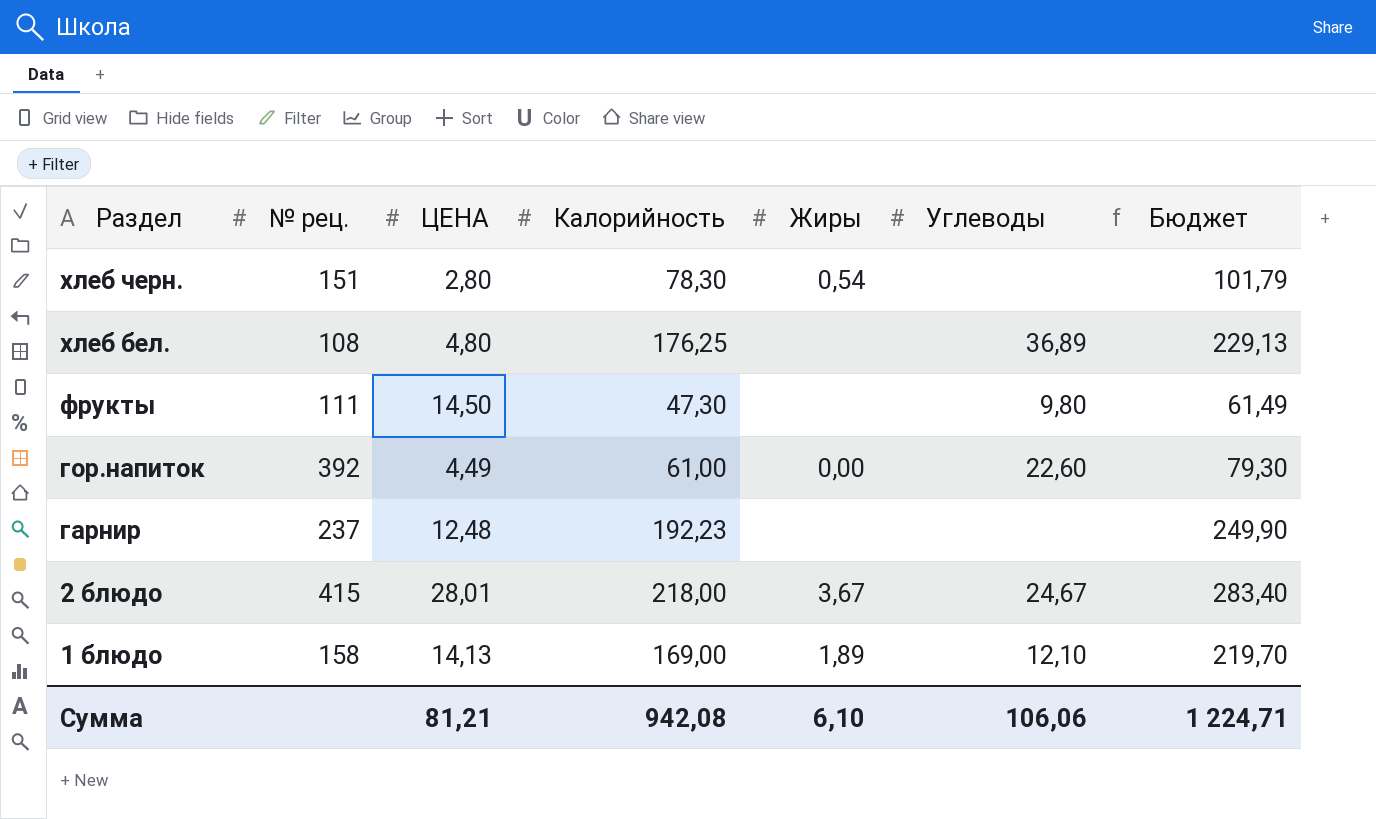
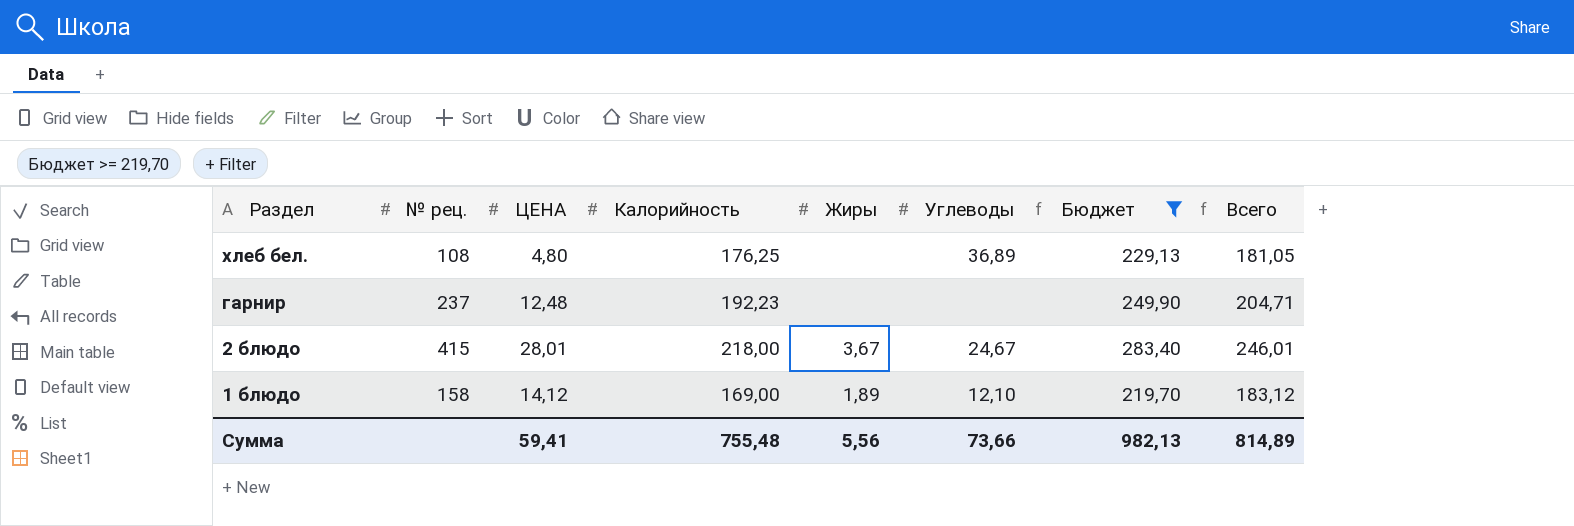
filter: none -> Бюджет >= 219,70
column Всего | formula: none -> [ЦЕНА] + [Калорийность]
1 блюдо | ЦЕНА: 14,13 -> 14,12
Сумма | ЦЕНА: 81,21 -> 59,41
Сумма | Калорийность: 942,08 -> 755,48
Сумма | Жиры: 6,10 -> 5,56
Сумма | Углеводы: 106,06 -> 73,66
Сумма | Бюджет: 1 224,71 -> 982,13

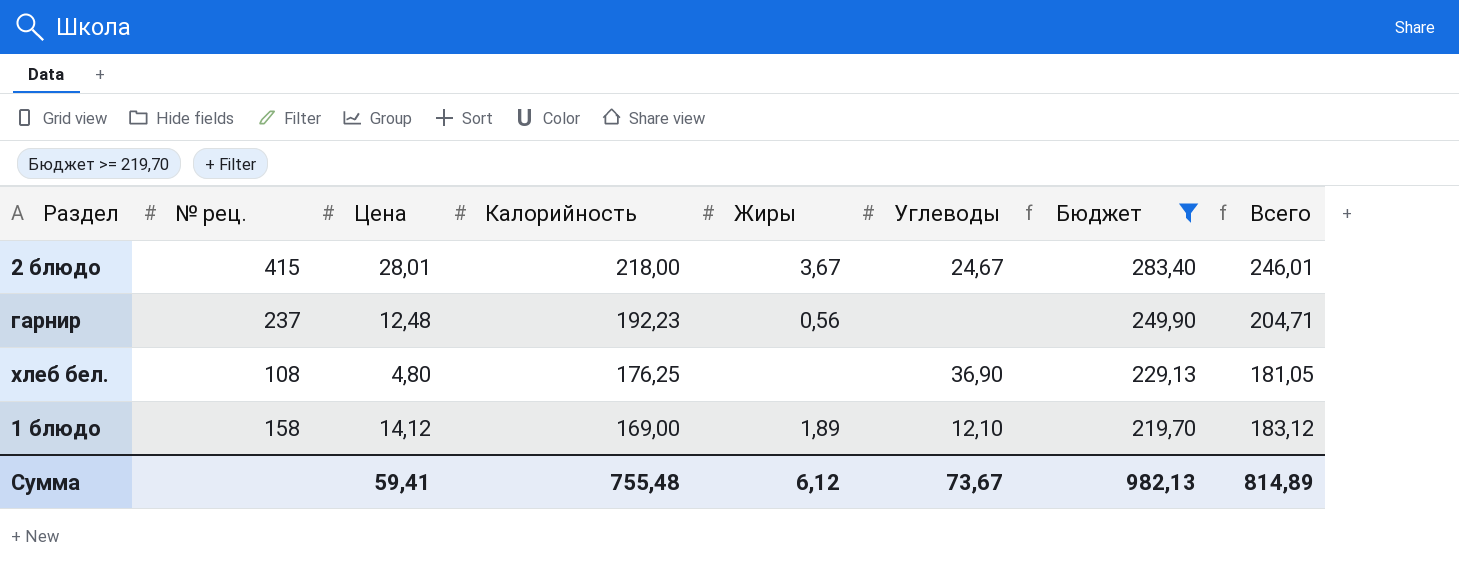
row order: Раздел descending -> Калорийность descending
column name: ЦЕНА -> Цена
гарнир | Жиры: none -> 0,56
хлеб бел. | Углеводы: 36,89 -> 36,90
Сумма | Жиры: 5,56 -> 6,12
Сумма | Углеводы: 73,66 -> 73,67

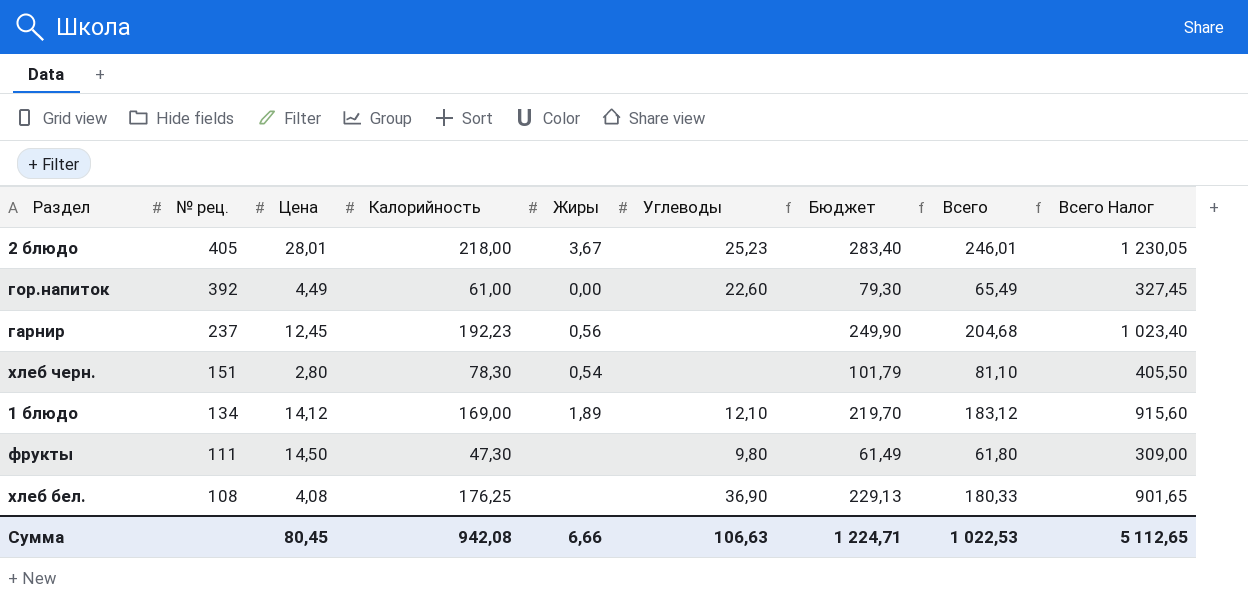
filter: Бюджет >= 219,70 -> none
row order: Калорийность descending -> № рец. descending
column Всего Налог | formula: none -> [Всего] * 5
2 блюдо | № рец.: 415 -> 405
2 блюдо | Углеводы: 24,67 -> 25,23
гарнир | Цена: 12,48 -> 12,45
гарнир | Всего: 204,71 -> 204,68
1 блюдо | № рец.: 158 -> 134
хлеб бел. | Цена: 4,80 -> 4,08
хлеб бел. | Всего: 181,05 -> 180,33
Сумма | Цена: 59,41 -> 80,45
Сумма | Калорийность: 755,48 -> 942,08
Сумма | Жиры: 6,12 -> 6,66
Сумма | Углеводы: 73,67 -> 106,63
Сумма | Бюджет: 982,13 -> 1 224,71
Сумма | Всего: 814,89 -> 1 022,53

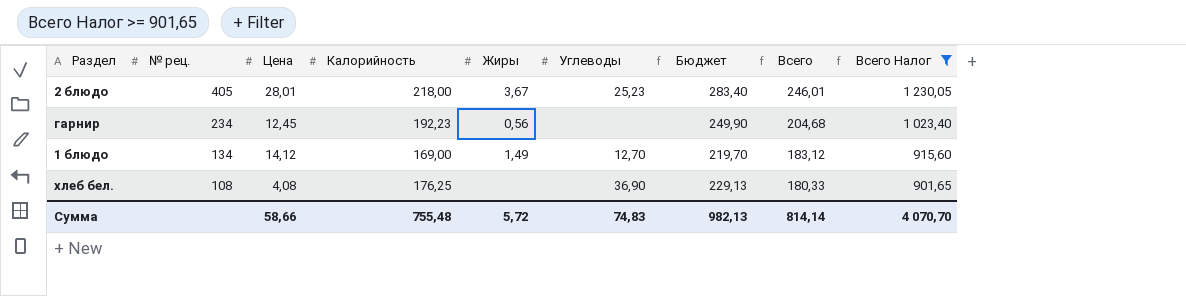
filter: none -> Всего Налог >= 901,65
гарнир | № рец.: 237 -> 234
1 блюдо | Жиры: 1,89 -> 1,49
1 блюдо | Углеводы: 12,10 -> 12,70
Сумма | Цена: 80,45 -> 58,66
Сумма | Калорийность: 942,08 -> 755,48
Сумма | Жиры: 6,66 -> 5,72
Сумма | Углеводы: 106,63 -> 74,83
Сумма | Бюджет: 1 224,71 -> 982,13
Сумма | Всего: 1 022,53 -> 814,14
Сумма | Всего Налог: 5 112,65 -> 4 070,70

